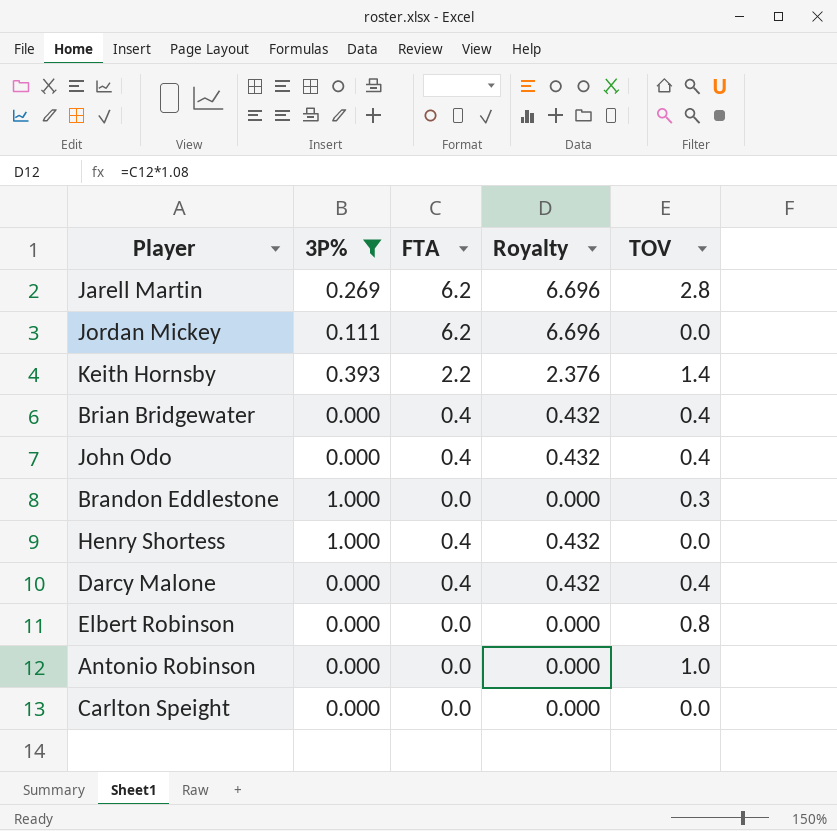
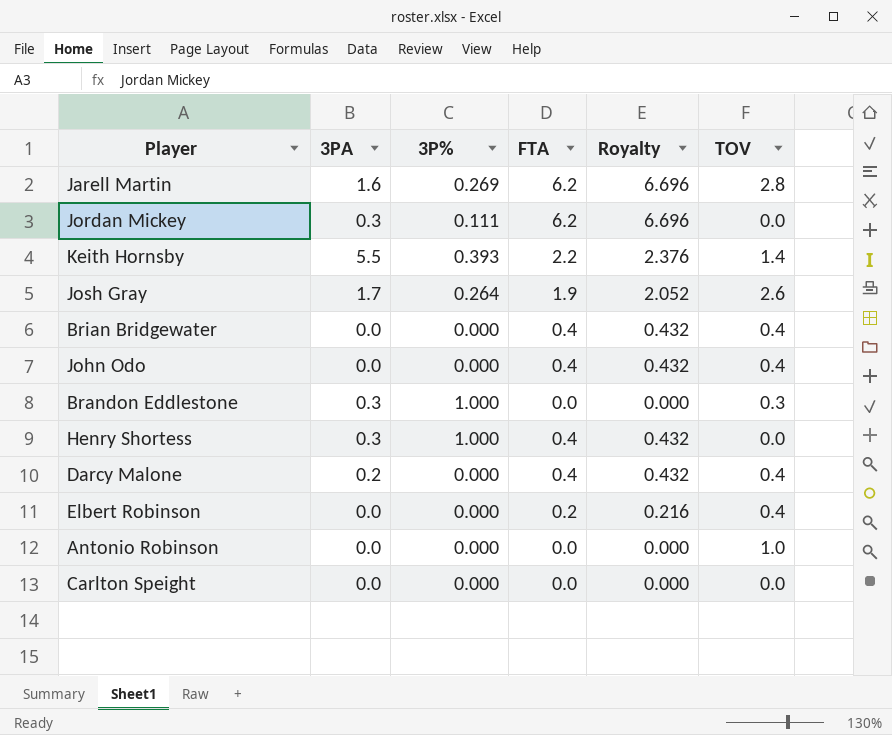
filter: 3P% != 0.264 -> none
column 3PA | position: none -> 2
Elbert Robinson | FTA: 0.0 -> 0.2
Elbert Robinson | Royalty: 0.000 -> 0.216
Elbert Robinson | TOV: 0.8 -> 0.4

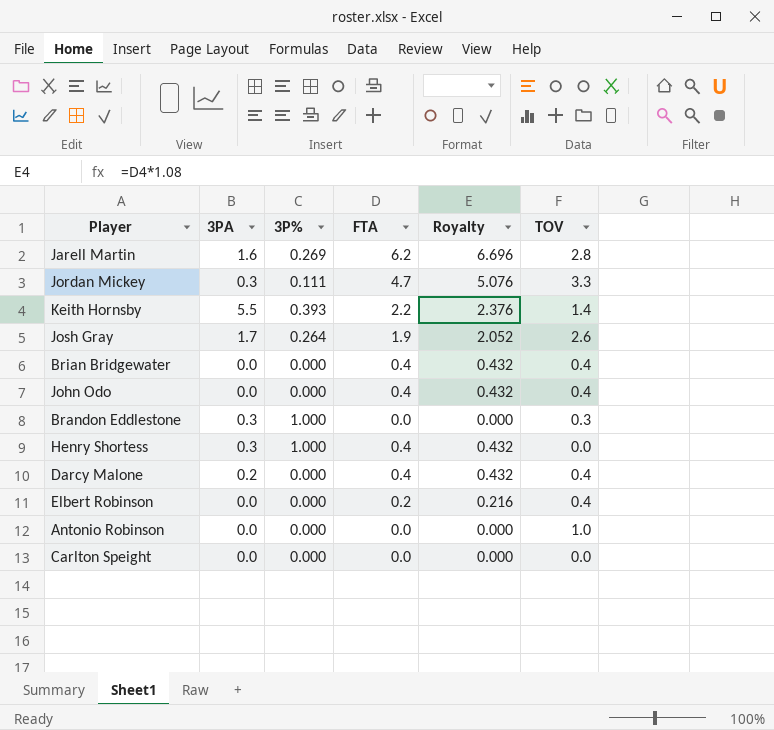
Jordan Mickey | FTA: 6.2 -> 4.7
Jordan Mickey | Royalty: 6.696 -> 5.076
Jordan Mickey | TOV: 0.0 -> 3.3

